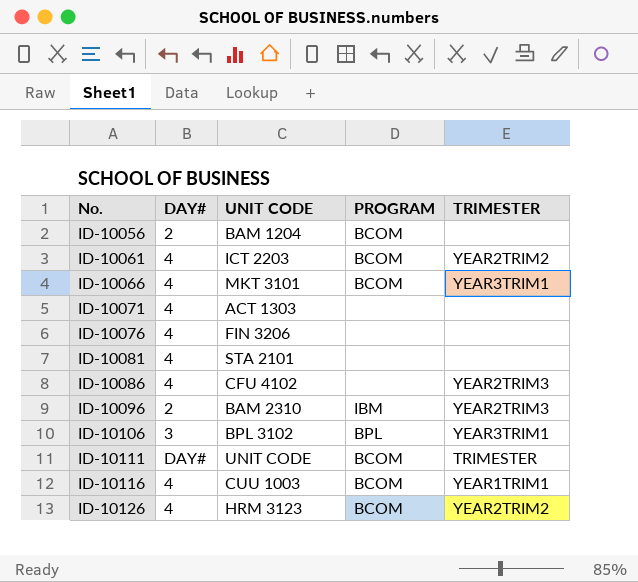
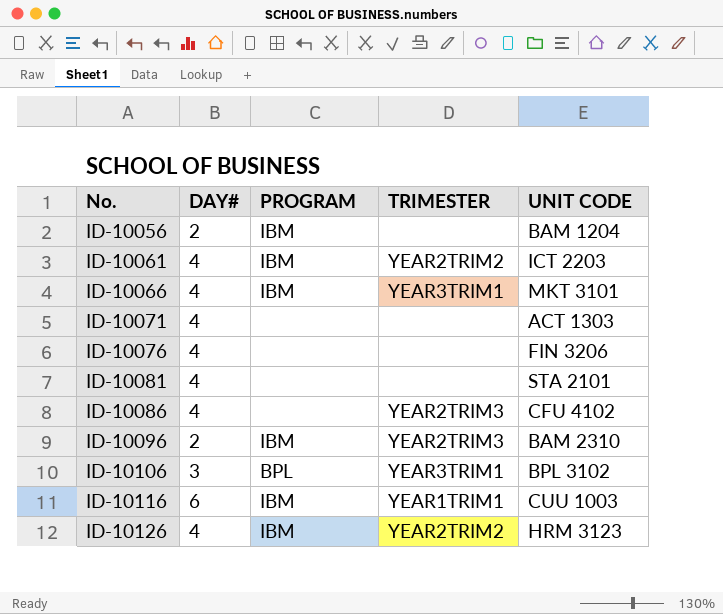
column UNIT CODE | position: 3 -> 5
row ID-10111: DAY# | UNIT CODE | BCOM | TRIMESTER -> none
ID-10056 | PROGRAM: BCOM -> IBM
ID-10061 | PROGRAM: BCOM -> IBM
ID-10066 | PROGRAM: BCOM -> IBM
ID-10116 | DAY#: 4 -> 6
ID-10116 | PROGRAM: BCOM -> IBM
ID-10126 | PROGRAM: BCOM -> IBM

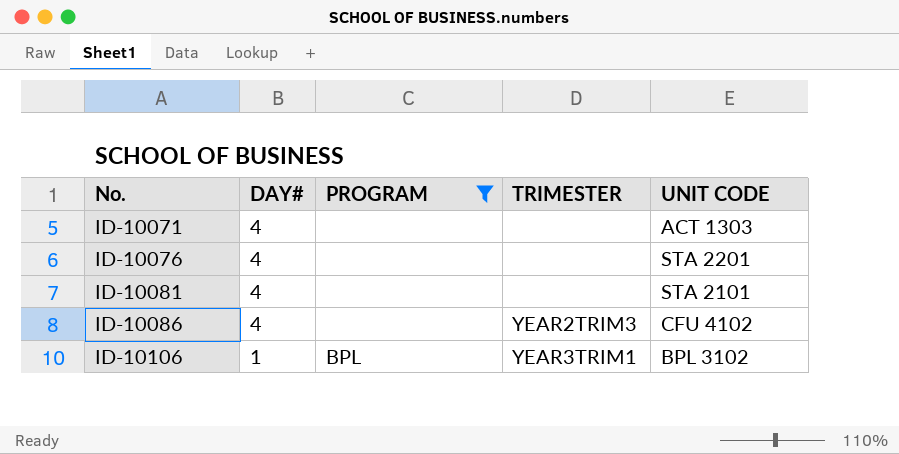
filter: none -> PROGRAM != IBM
ID-10076 | UNIT CODE: FIN 3206 -> STA 2201
ID-10106 | DAY#: 3 -> 1

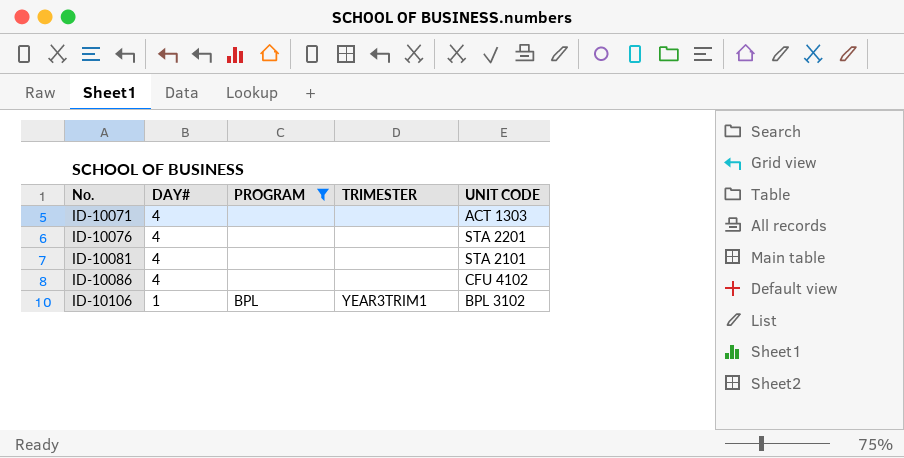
ID-10086 | TRIMESTER: YEAR2TRIM3 -> none

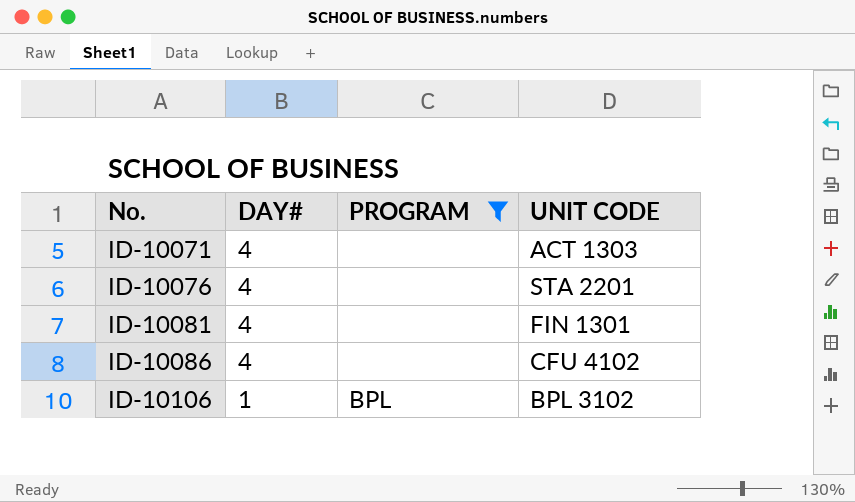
column TRIMESTER | position: 4 -> none
ID-10081 | UNIT CODE: STA 2101 -> FIN 1301

